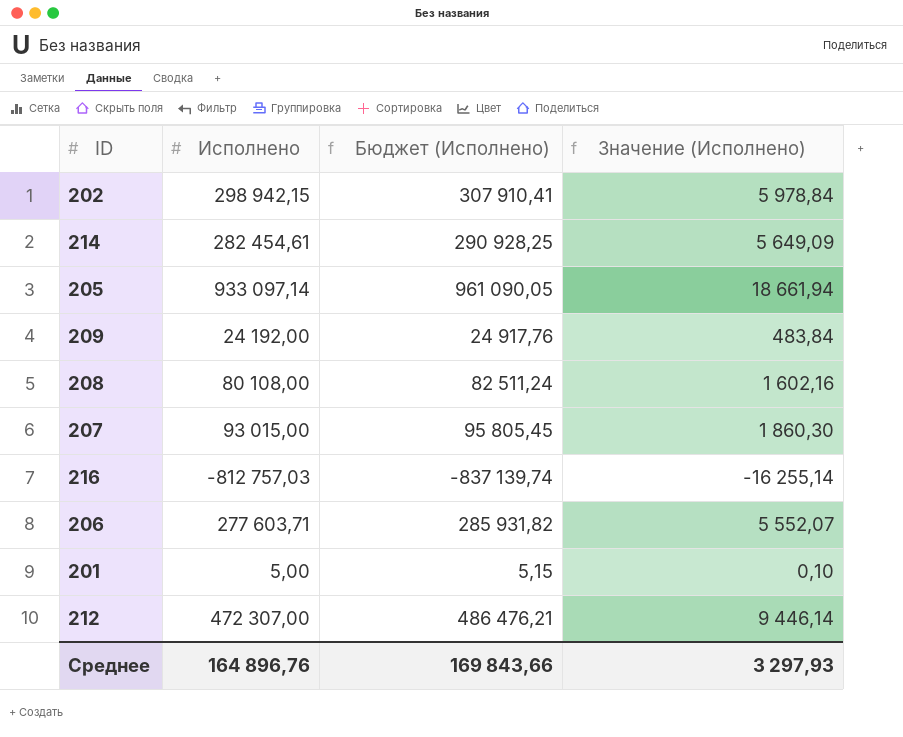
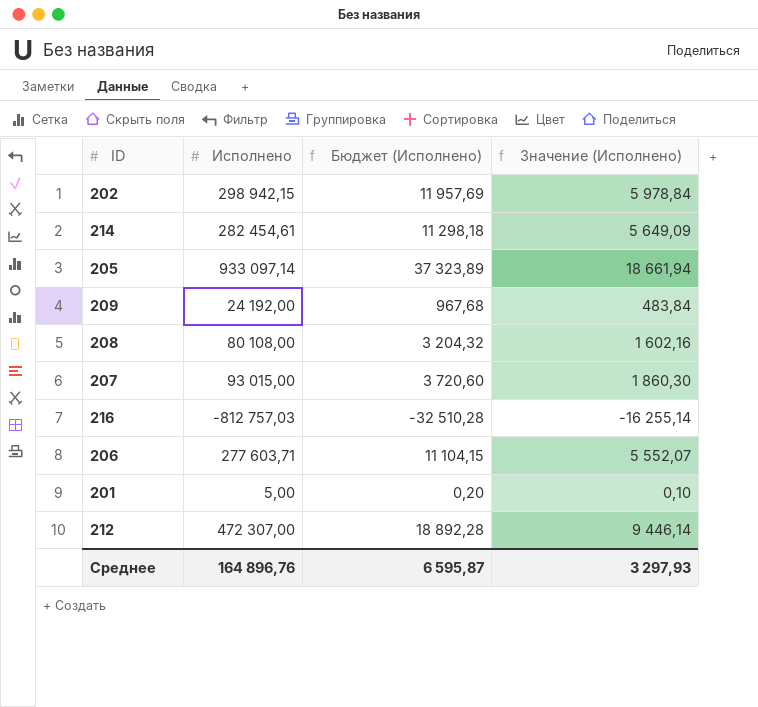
column Бюджет (Исполнено) | formula: [Исполнено] * 1,03 -> [Исполнено] * 0,04
Среднее | Бюджет (Исполнено): 169 843,66 -> 6 595,87

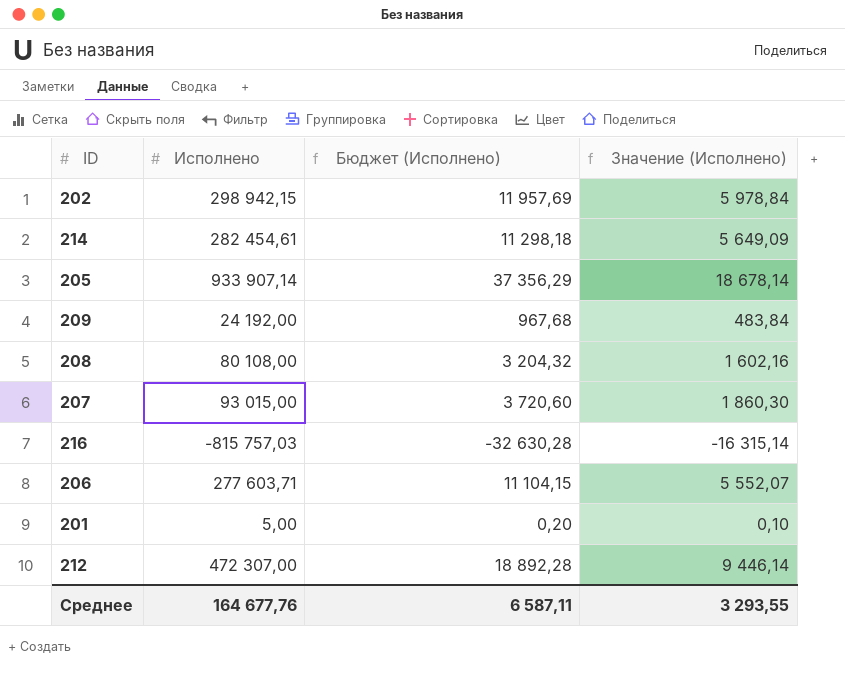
205 | Исполнено: 933 097,14 -> 933 907,14
205 | Бюджет (Исполнено): 37 323,89 -> 37 356,29
205 | Значение (Исполнено): 18 661,94 -> 18 678,14
216 | Исполнено: -812 757,03 -> -815 757,03
216 | Бюджет (Исполнено): -32 510,28 -> -32 630,28
216 | Значение (Исполнено): -16 255,14 -> -16 315,14
Среднее | Исполнено: 164 896,76 -> 164 677,76
Среднее | Бюджет (Исполнено): 6 595,87 -> 6 587,11
Среднее | Значение (Исполнено): 3 297,93 -> 3 293,55

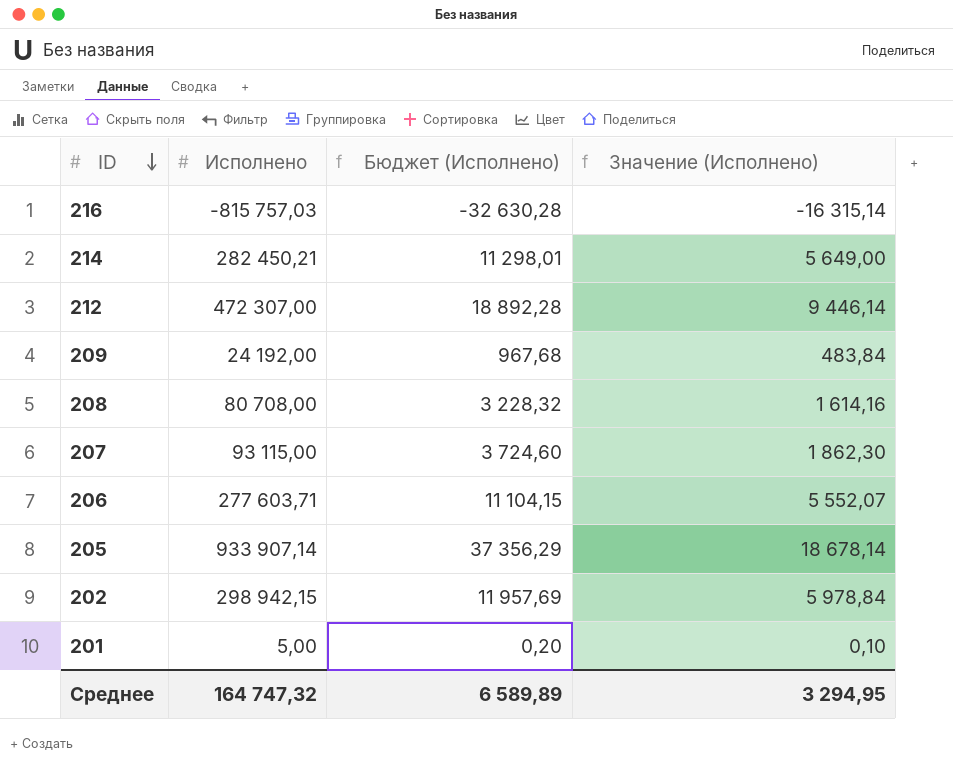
row order: none -> ID descending
214 | Исполнено: 282 454,61 -> 282 450,21
214 | Бюджет (Исполнено): 11 298,18 -> 11 298,01
214 | Значение (Исполнено): 5 649,09 -> 5 649,00
208 | Исполнено: 80 108,00 -> 80 708,00
208 | Бюджет (Исполнено): 3 204,32 -> 3 228,32
208 | Значение (Исполнено): 1 602,16 -> 1 614,16
207 | Исполнено: 93 015,00 -> 93 115,00
207 | Бюджет (Исполнено): 3 720,60 -> 3 724,60
207 | Значение (Исполнено): 1 860,30 -> 1 862,30
Среднее | Исполнено: 164 677,76 -> 164 747,32
Среднее | Бюджет (Исполнено): 6 587,11 -> 6 589,89
Среднее | Значение (Исполнено): 3 293,55 -> 3 294,95

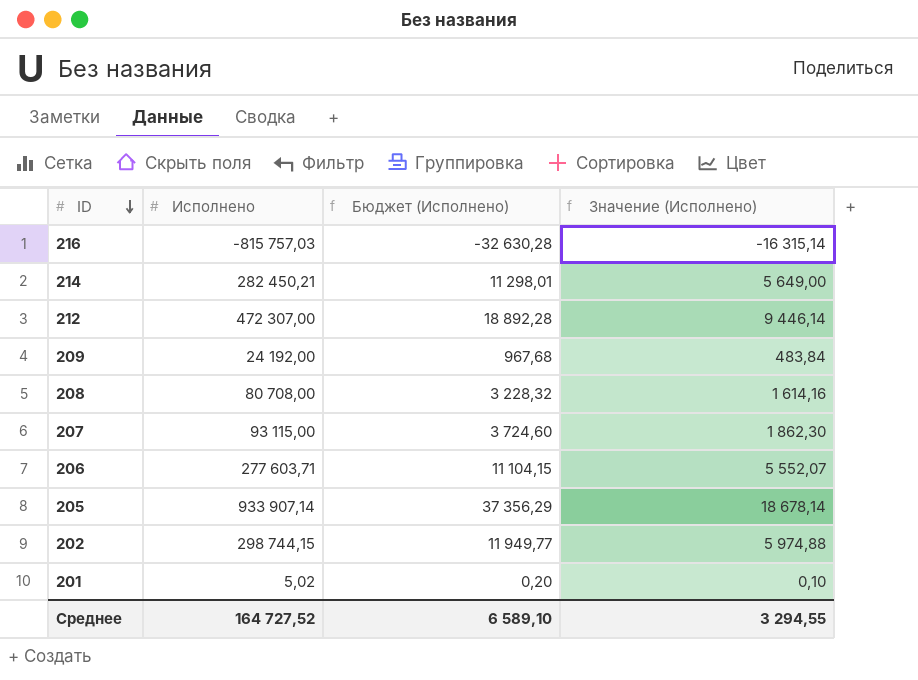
202 | Исполнено: 298 942,15 -> 298 744,15
202 | Бюджет (Исполнено): 11 957,69 -> 11 949,77
202 | Значение (Исполнено): 5 978,84 -> 5 974,88
201 | Исполнено: 5,00 -> 5,02
Среднее | Исполнено: 164 747,32 -> 164 727,52
Среднее | Бюджет (Исполнено): 6 589,89 -> 6 589,10
Среднее | Значение (Исполнено): 3 294,95 -> 3 294,55

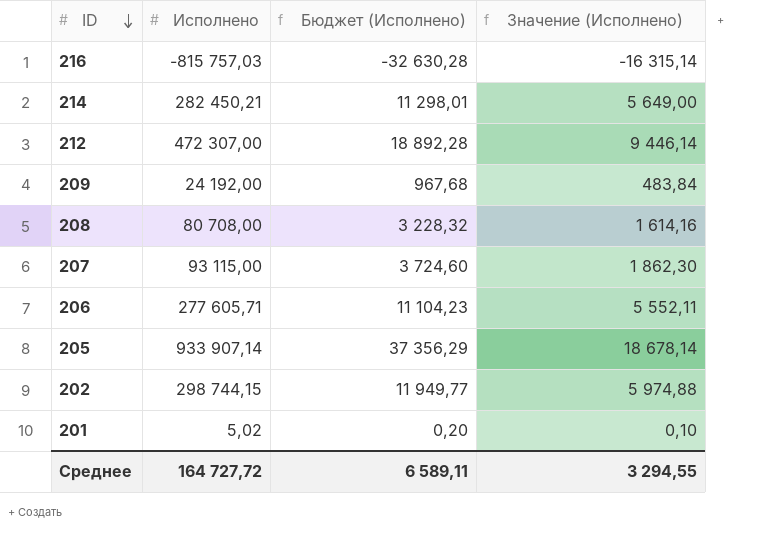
206 | Исполнено: 277 603,71 -> 277 605,71
206 | Бюджет (Исполнено): 11 104,15 -> 11 104,23
206 | Значение (Исполнено): 5 552,07 -> 5 552,11
Среднее | Исполнено: 164 727,52 -> 164 727,72
Среднее | Бюджет (Исполнено): 6 589,10 -> 6 589,11

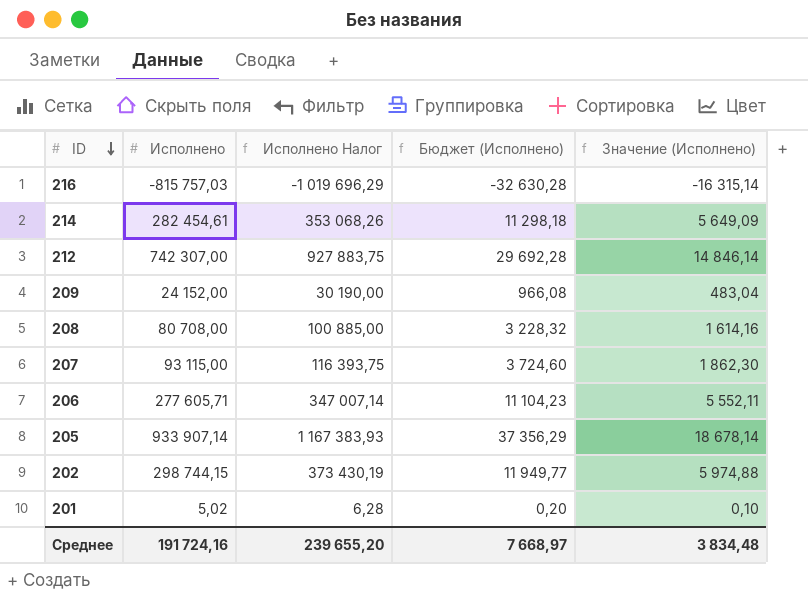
column Исполнено Налог | formula: none -> [Исполнено] * 1,25
214 | Исполнено: 282 450,21 -> 282 454,61
214 | Бюджет (Исполнено): 11 298,01 -> 11 298,18
214 | Значение (Исполнено): 5 649,00 -> 5 649,09
212 | Исполнено: 472 307,00 -> 742 307,00
212 | Бюджет (Исполнено): 18 892,28 -> 29 692,28
212 | Значение (Исполнено): 9 446,14 -> 14 846,14
209 | Исполнено: 24 192,00 -> 24 152,00
209 | Бюджет (Исполнено): 967,68 -> 966,08
209 | Значение (Исполнено): 483,84 -> 483,04
Среднее | Исполнено: 164 727,72 -> 191 724,16
Среднее | Бюджет (Исполнено): 6 589,11 -> 7 668,97
Среднее | Значение (Исполнено): 3 294,55 -> 3 834,48

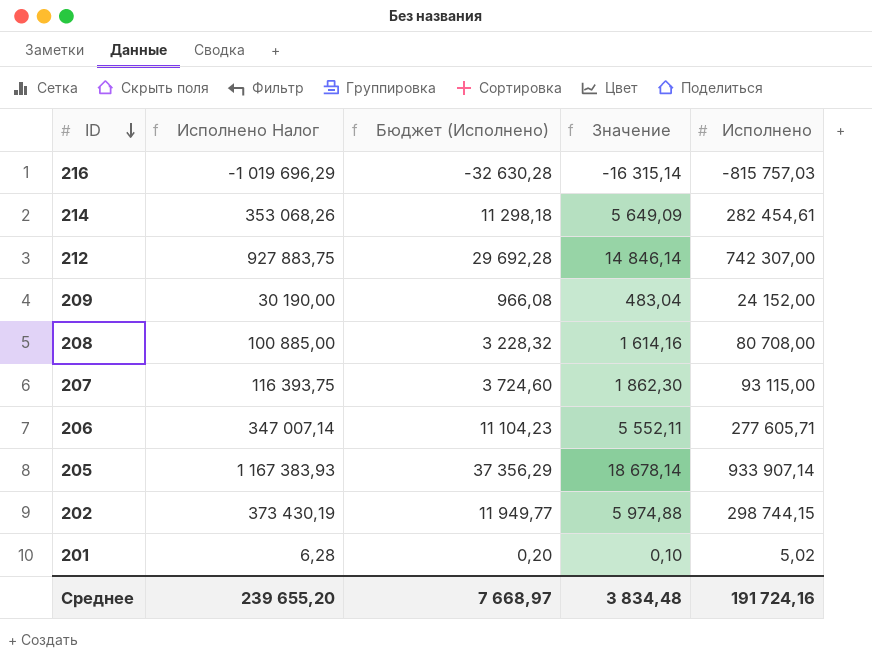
column name: Значение (Исполнено) -> Значение
column Исполнено | position: 2 -> 5

